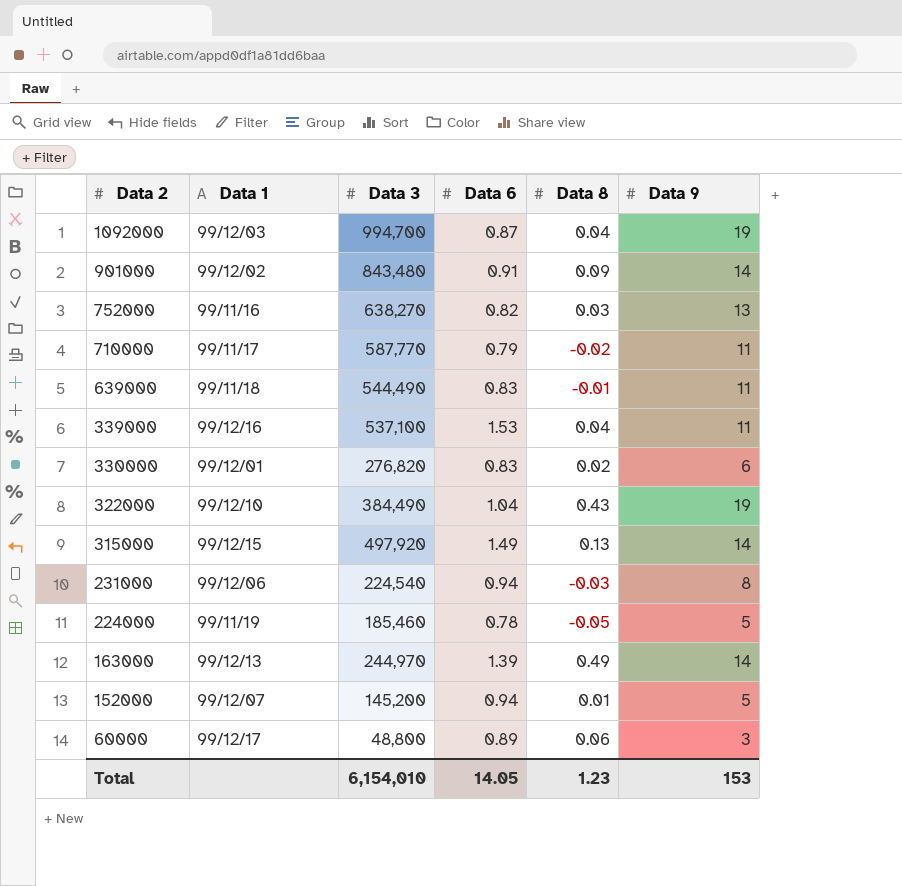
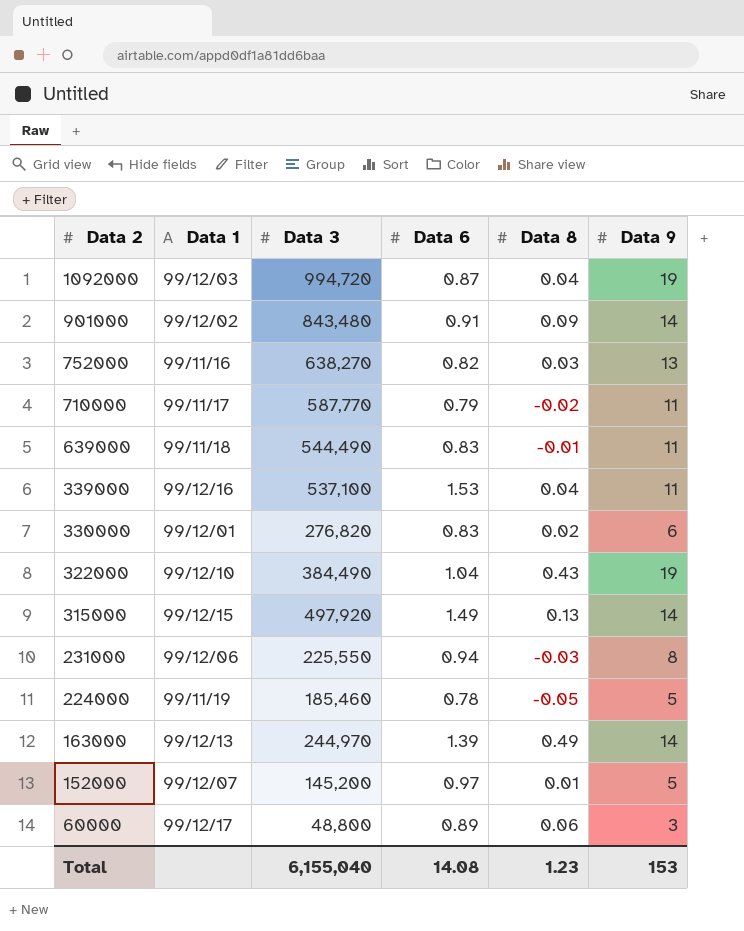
1092000 | Data 3: 994,700 -> 994,720
231000 | Data 3: 224,540 -> 225,550
152000 | Data 6: 0.94 -> 0.97
Total | Data 3: 6,154,010 -> 6,155,040
Total | Data 6: 14.05 -> 14.08

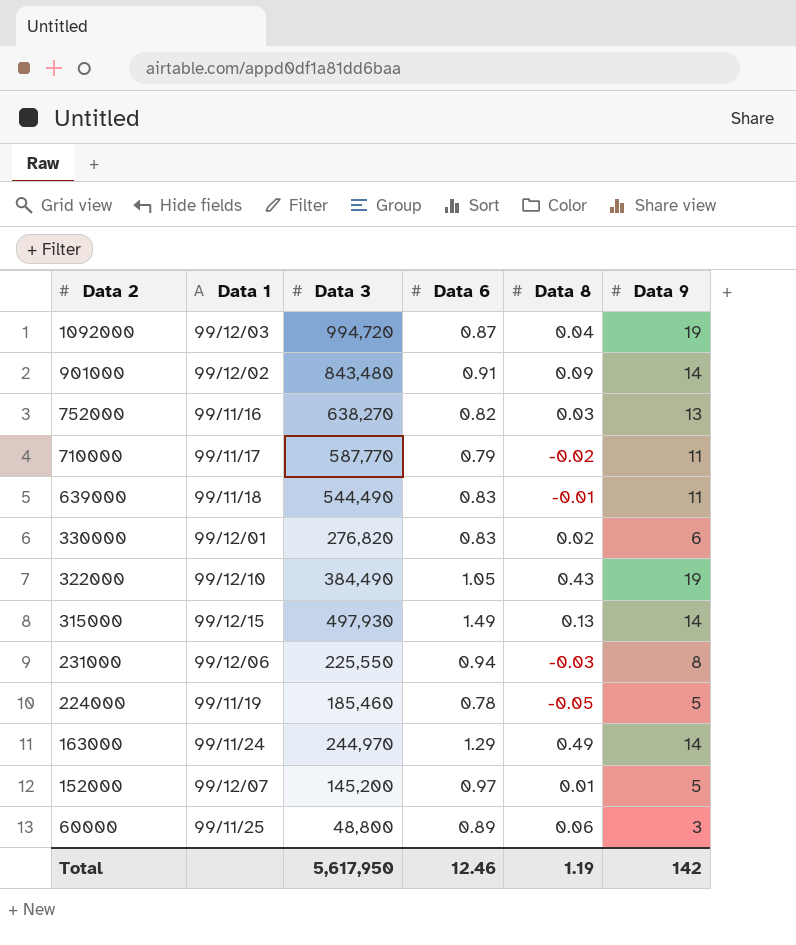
row 339000: 99/12/16 | 537,100 | 1.53 | 0.04 | 11 -> none
322000 | Data 6: 1.04 -> 1.05
315000 | Data 3: 497,920 -> 497,930
163000 | Data 1: 99/12/13 -> 99/11/24
163000 | Data 6: 1.39 -> 1.29
60000 | Data 1: 99/12/17 -> 99/11/25
Total | Data 3: 6,155,040 -> 5,617,950
Total | Data 6: 14.08 -> 12.46
Total | Data 8: 1.23 -> 1.19
Total | Data 9: 153 -> 142

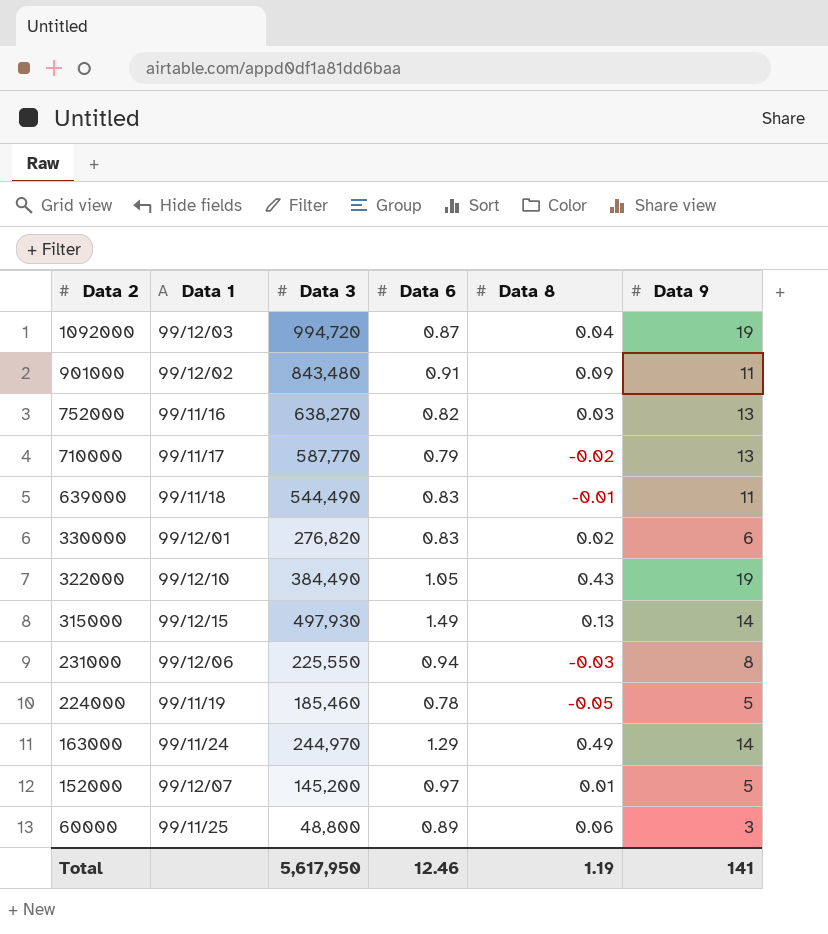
901000 | Data 9: 14 -> 11
710000 | Data 9: 11 -> 13
Total | Data 9: 142 -> 141

